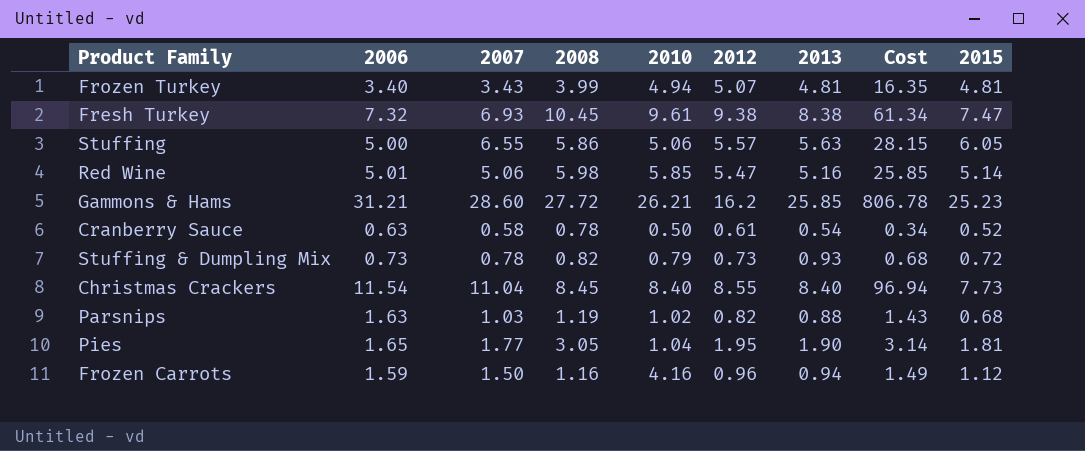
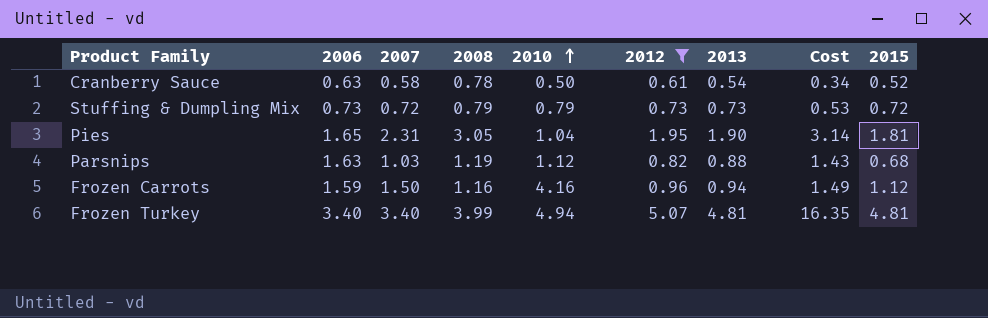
filter: none -> 2012 <= 5.07
row order: none -> 2010 ascending
Stuffing & Dumpling Mix | 2007: 0.78 -> 0.72
Stuffing & Dumpling Mix | 2008: 0.82 -> 0.79
Stuffing & Dumpling Mix | 2013: 0.93 -> 0.73
Stuffing & Dumpling Mix | Cost: 0.68 -> 0.53
Pies | 2007: 1.77 -> 2.31
Parsnips | 2010: 1.02 -> 1.12
Frozen Turkey | 2007: 3.43 -> 3.40

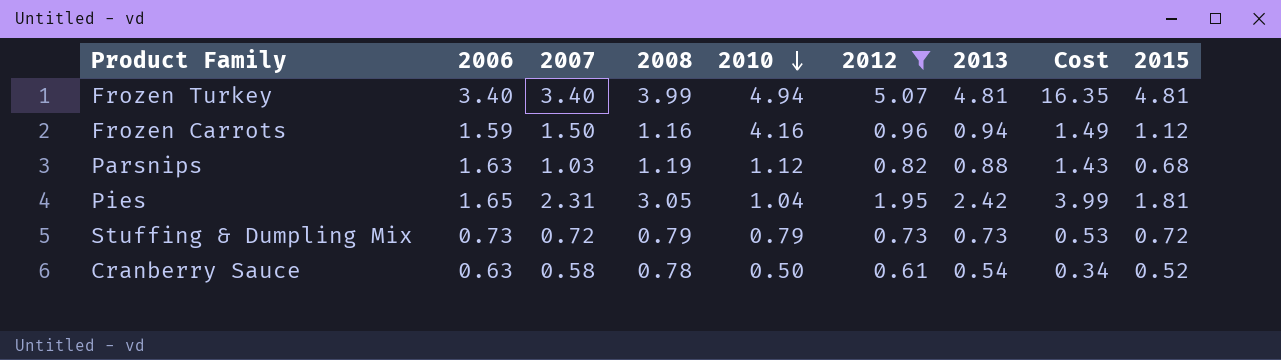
row order: 2010 ascending -> 2010 descending
Pies | 2013: 1.90 -> 2.42
Pies | Cost: 3.14 -> 3.99

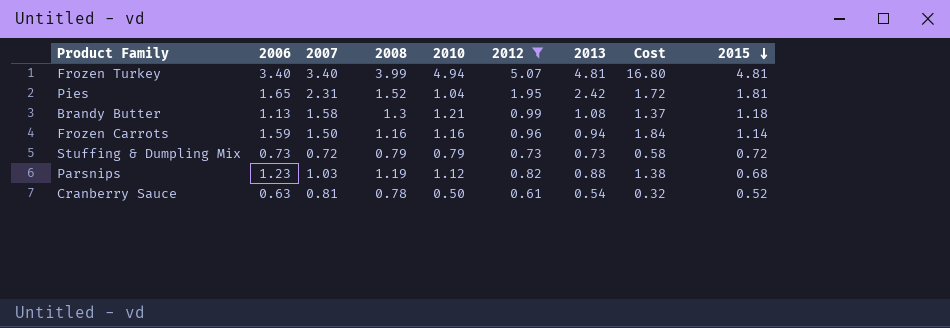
row order: 2010 descending -> 2015 descending
column Cost | formula: [2006] * [2013] -> [2006] * [2010]
Pies | 2008: 3.05 -> 1.52
row Brandy Butter: none -> 1.13 | 1.58 | 1.3 | 1.21 | 0.99 | 1.08 | 1.37 | 1.18
Frozen Carrots | 2010: 4.16 -> 1.16
Frozen Carrots | 2015: 1.12 -> 1.14
Parsnips | 2006: 1.63 -> 1.23
Cranberry Sauce | 2007: 0.58 -> 0.81

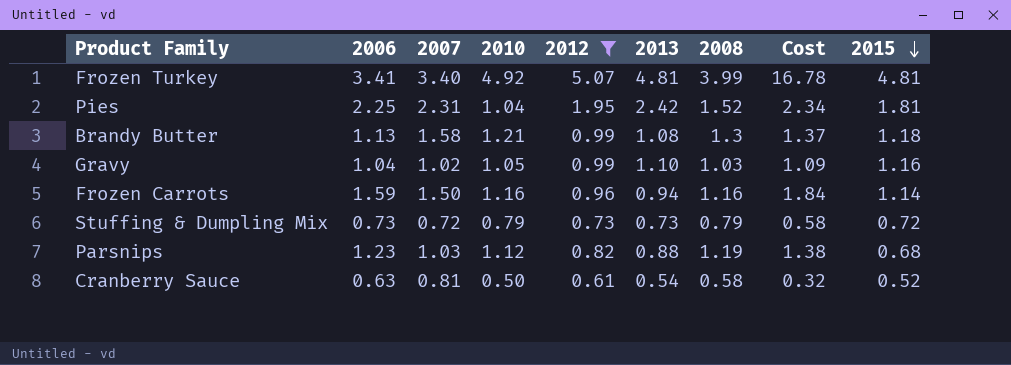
column 2008 | position: 4 -> 7
Frozen Turkey | 2006: 3.40 -> 3.41
Frozen Turkey | 2010: 4.94 -> 4.92
Frozen Turkey | Cost: 16.80 -> 16.78
Pies | 2006: 1.65 -> 2.25
Pies | Cost: 1.72 -> 2.34
row Gravy: none -> 1.04 | 1.02 | 1.05 | 0.99 | 1.10 | 1.03 | 1.09 | 1.16
Cranberry Sauce | 2008: 0.78 -> 0.58

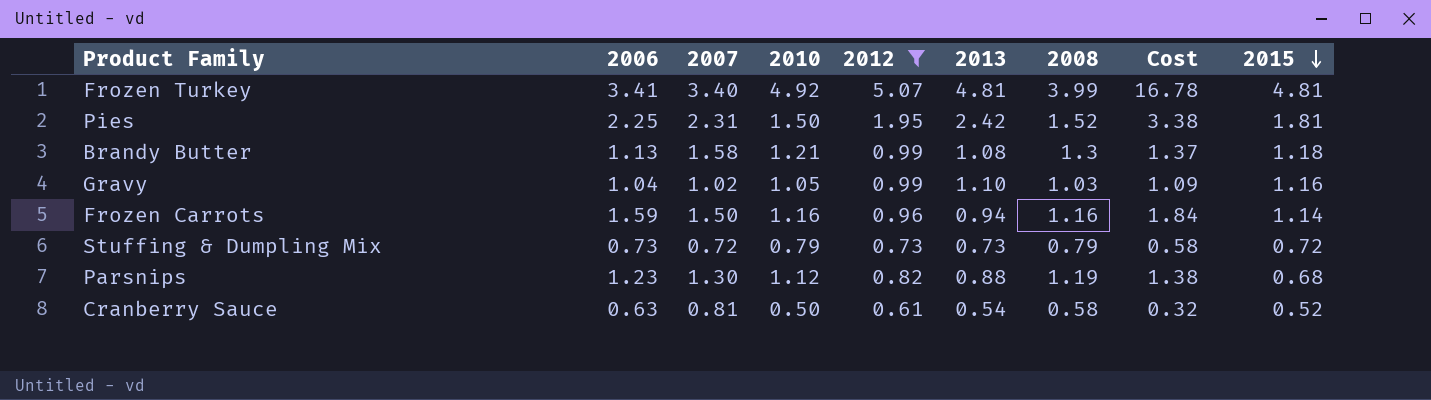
Pies | 2010: 1.04 -> 1.50
Pies | Cost: 2.34 -> 3.38
Parsnips | 2007: 1.03 -> 1.30

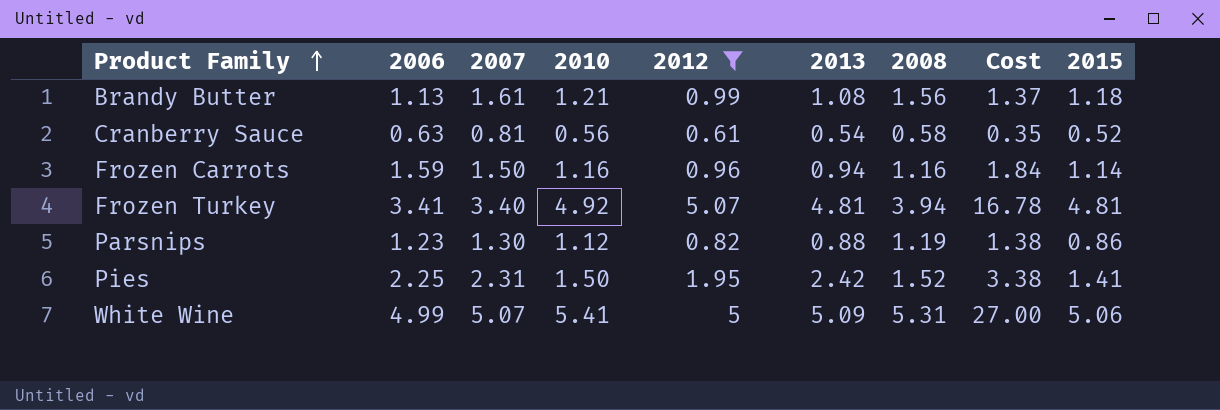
row order: 2015 descending -> Product Family ascending
row Gravy: 1.04 | 1.02 | 1.05 | 0.99 | 1.10 | 1.03 | 1.09 | 1.16 -> none
row Stuffing & Dumpling Mix: 0.73 | 0.72 | 0.79 | 0.73 | 0.73 | 0.79 | 0.58 | 0.72 -> none
Brandy Butter | 2007: 1.58 -> 1.61
Brandy Butter | 2008: 1.3 -> 1.56
Cranberry Sauce | 2010: 0.50 -> 0.56
Cranberry Sauce | Cost: 0.32 -> 0.35
Frozen Turkey | 2008: 3.99 -> 3.94
Parsnips | 2015: 0.68 -> 0.86
Pies | 2015: 1.81 -> 1.41
row White Wine: none -> 4.99 | 5.07 | 5.41 | 5 | 5.09 | 5.31 | 27.00 | 5.06

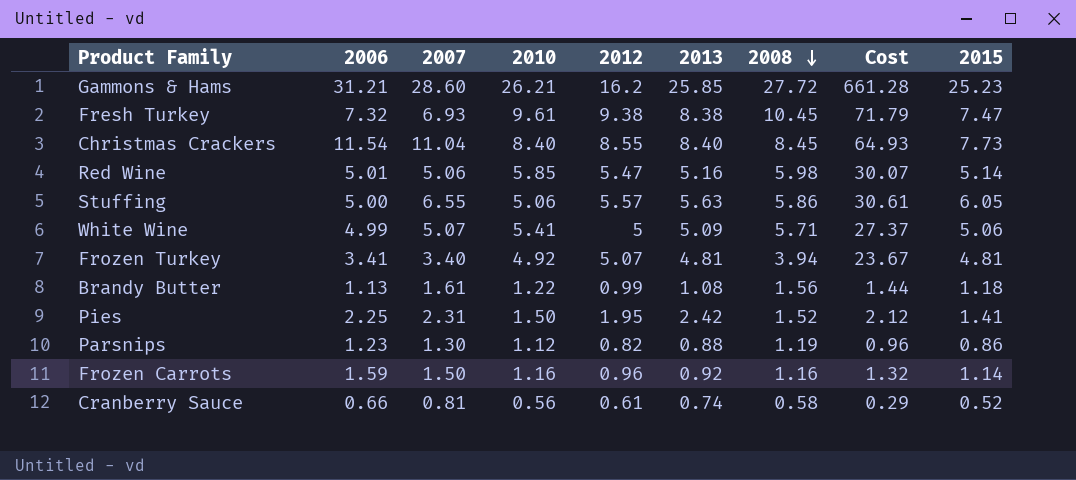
filter: 2012 <= 5.07 -> none
row order: Product Family ascending -> 2008 descending
column Cost | formula: [2006] * [2010] -> [2010] * [2015]
White Wine | 2008: 5.31 -> 5.71
Brandy Butter | 2010: 1.21 -> 1.22
Frozen Carrots | 2013: 0.94 -> 0.92
Cranberry Sauce | 2006: 0.63 -> 0.66
Cranberry Sauce | 2013: 0.54 -> 0.74

